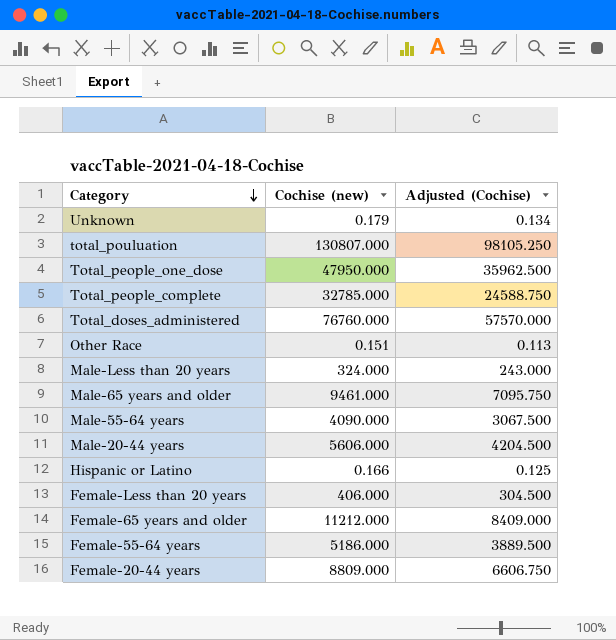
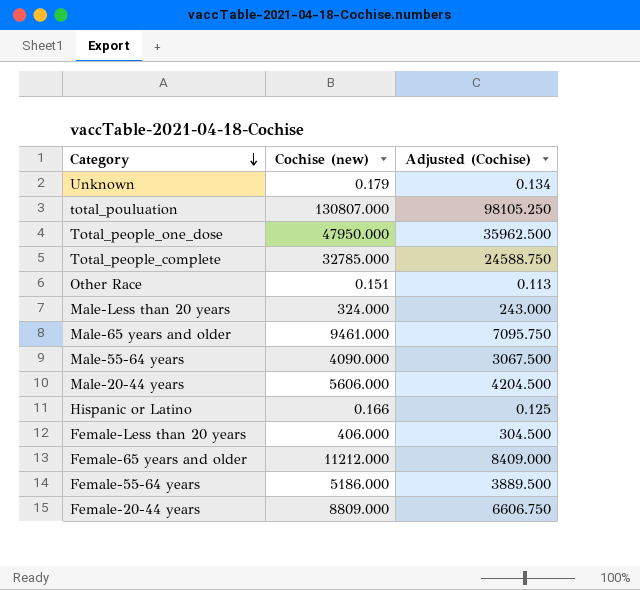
row Total_doses_administered: 76760.000 | 57570.000 -> none

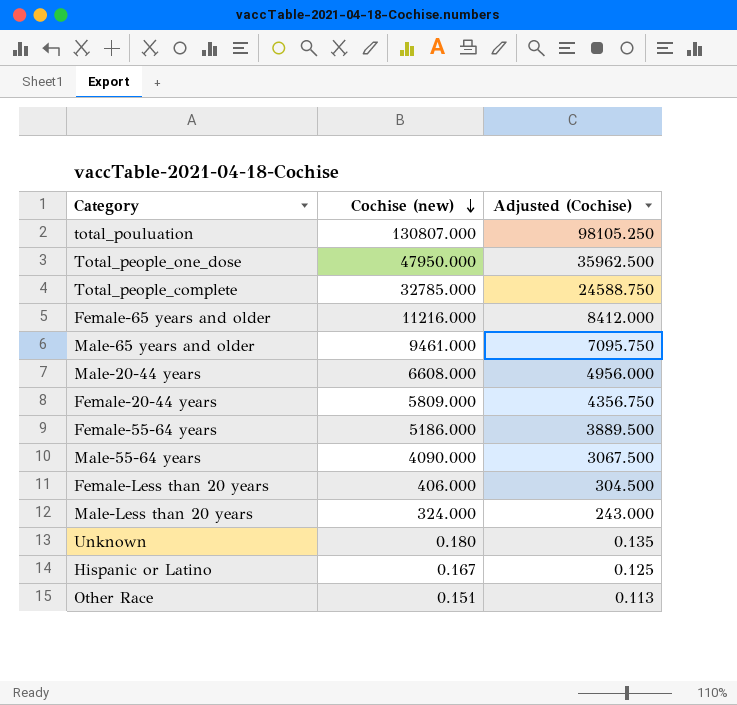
row order: Category descending -> Cochise (new) descending
Female-65 years and older | Cochise (new): 11212.000 -> 11216.000
Female-65 years and older | Adjusted (Cochise): 8409.000 -> 8412.000
Male-20-44 years | Cochise (new): 5606.000 -> 6608.000
Male-20-44 years | Adjusted (Cochise): 4204.500 -> 4956.000
Female-20-44 years | Cochise (new): 8809.000 -> 5809.000
Female-20-44 years | Adjusted (Cochise): 6606.750 -> 4356.750
Unknown | Cochise (new): 0.179 -> 0.180
Unknown | Adjusted (Cochise): 0.134 -> 0.135
Hispanic or Latino | Cochise (new): 0.166 -> 0.167

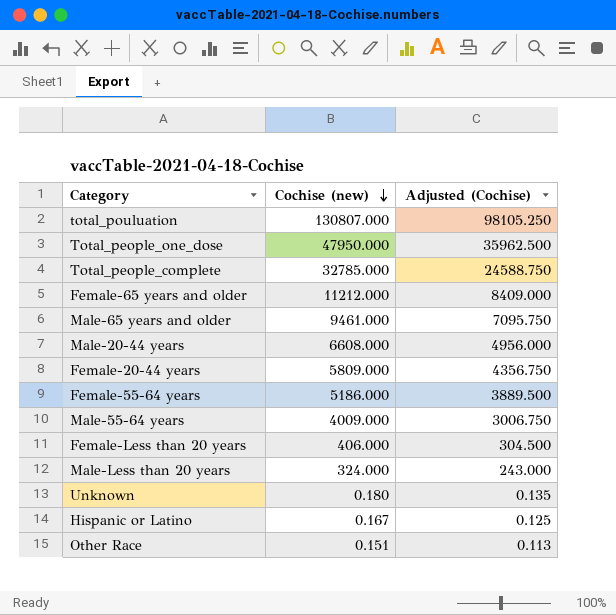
Female-65 years and older | Cochise (new): 11216.000 -> 11212.000
Female-65 years and older | Adjusted (Cochise): 8412.000 -> 8409.000
Male-55-64 years | Cochise (new): 4090.000 -> 4009.000
Male-55-64 years | Adjusted (Cochise): 3067.500 -> 3006.750

